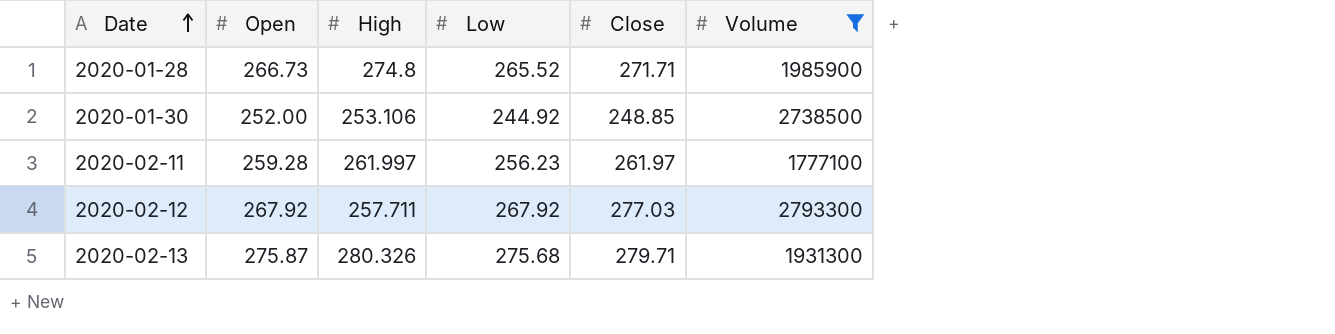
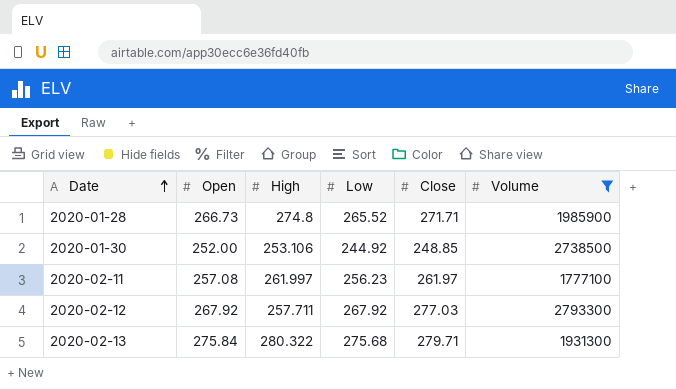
2020-02-11 | Open: 259.28 -> 257.08
2020-02-13 | Open: 275.87 -> 275.84
2020-02-13 | High: 280.326 -> 280.322

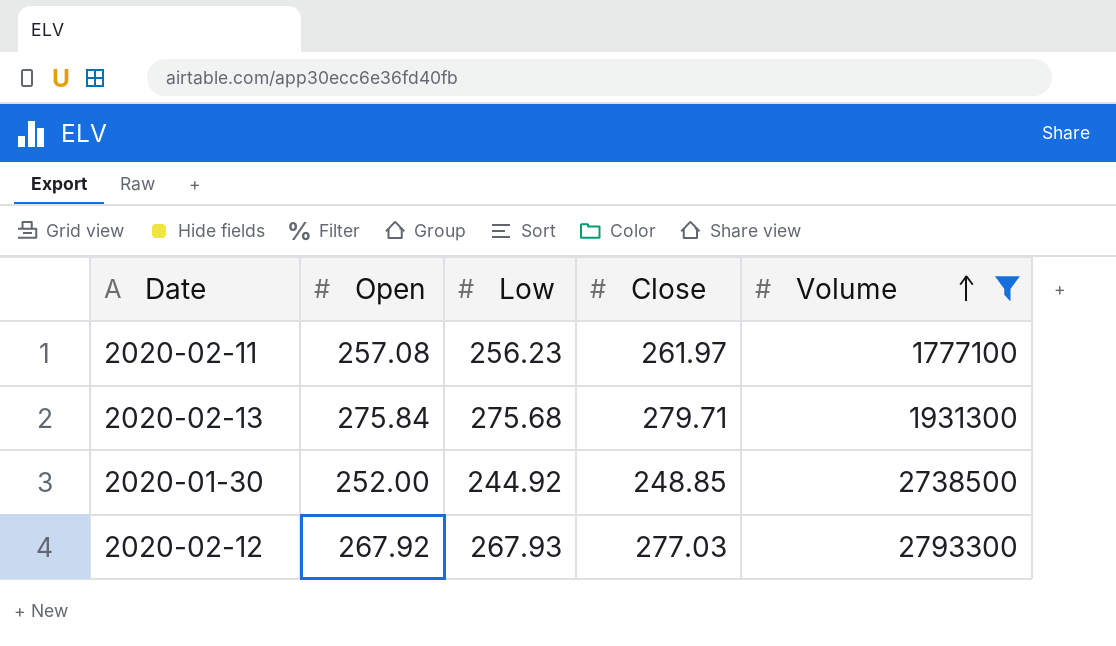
row order: Date ascending -> Volume ascending
column High | position: 3 -> none
row 2020-01-28: 266.73 | 274.8 | 265.52 | 271.71 | 1985900 -> none
2020-02-12 | Low: 267.92 -> 267.93

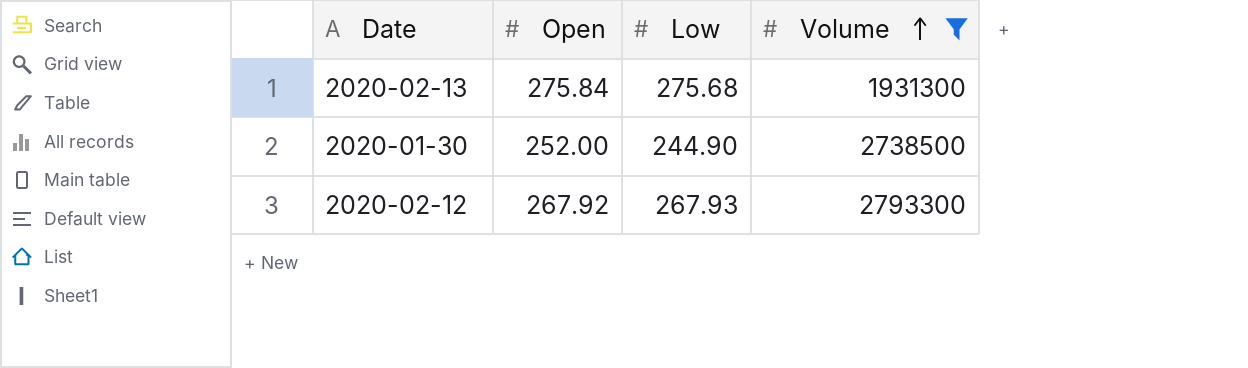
column Close | position: 4 -> none
row 2020-02-11: 257.08 | 256.23 | 261.97 | 1777100 -> none
2020-01-30 | Low: 244.92 -> 244.90

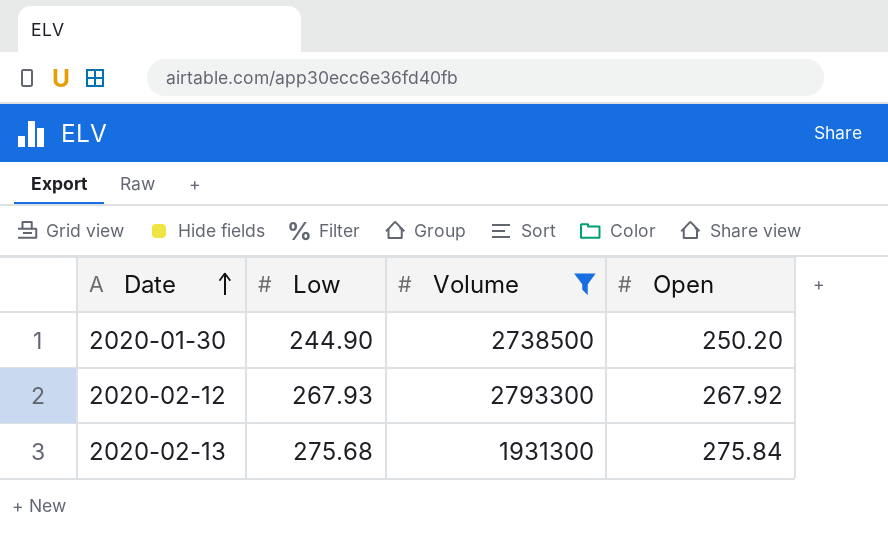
row order: Volume ascending -> Date ascending
column Open | position: 2 -> 4
2020-01-30 | Open: 252.00 -> 250.20

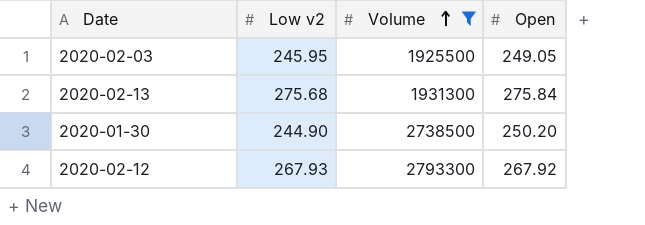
row order: Date ascending -> Volume ascending
column name: Low -> Low v2
row 2020-02-03: none -> 245.95 | 1925500 | 249.05

